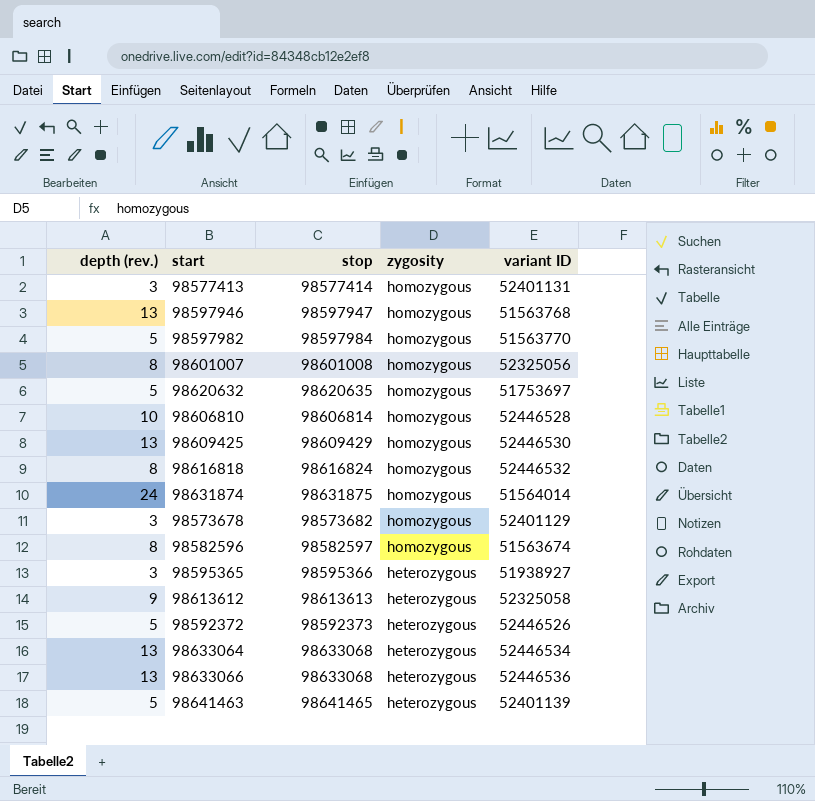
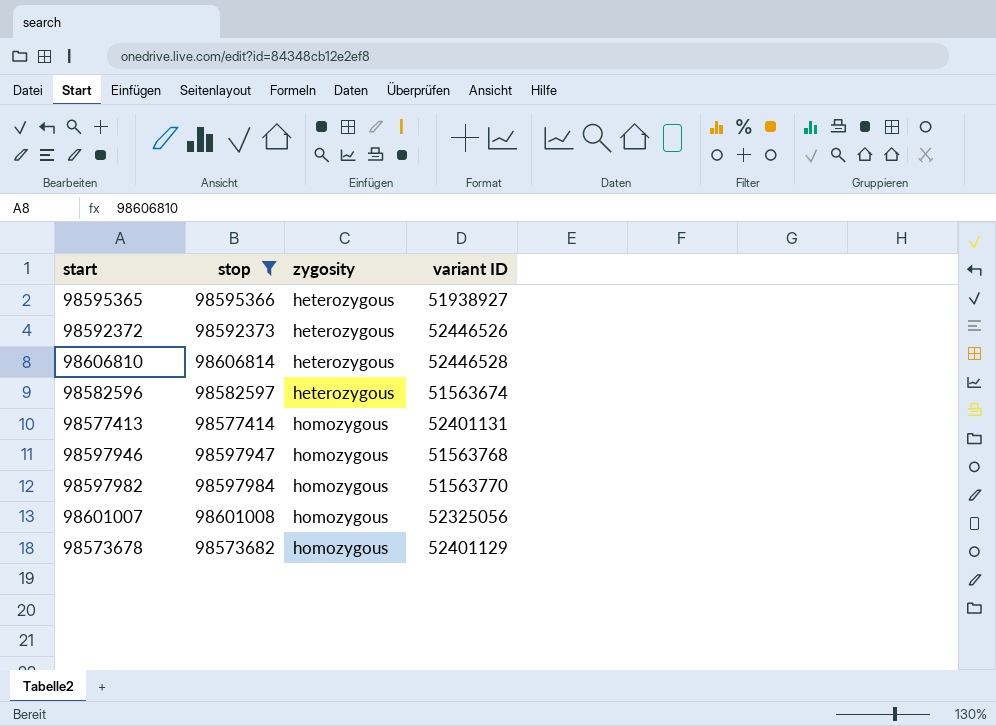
filter: none -> stop <= 98606814
row order: zygosity descending -> zygosity ascending
column depth (rev.) | position: 1 -> none
98606810 | zygosity: homozygous -> heterozygous
98582596 | zygosity: homozygous -> heterozygous

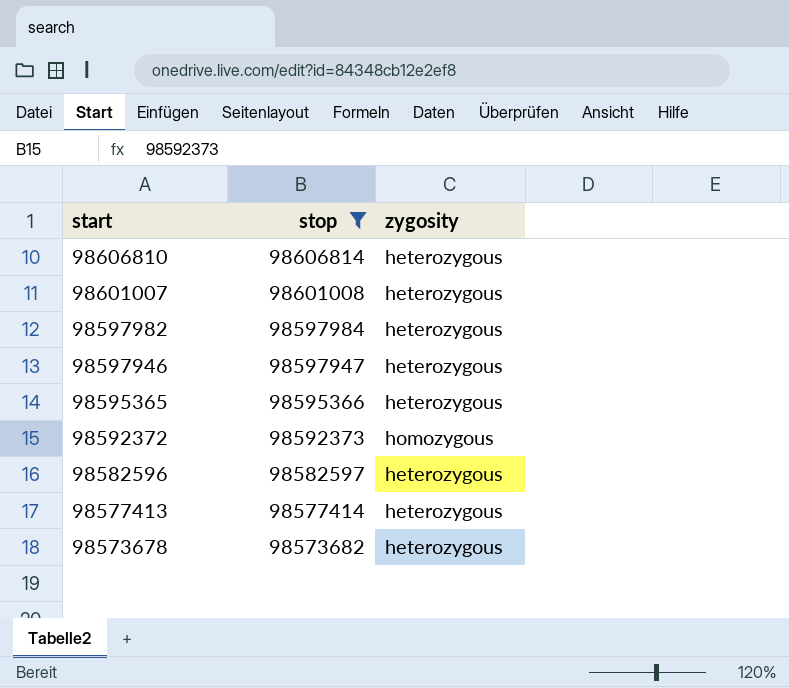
row order: zygosity ascending -> start descending
column variant ID | position: 4 -> none
98601007 | zygosity: homozygous -> heterozygous
98597982 | zygosity: homozygous -> heterozygous
98597946 | zygosity: homozygous -> heterozygous
98592372 | zygosity: heterozygous -> homozygous
98577413 | zygosity: homozygous -> heterozygous
98573678 | zygosity: homozygous -> heterozygous

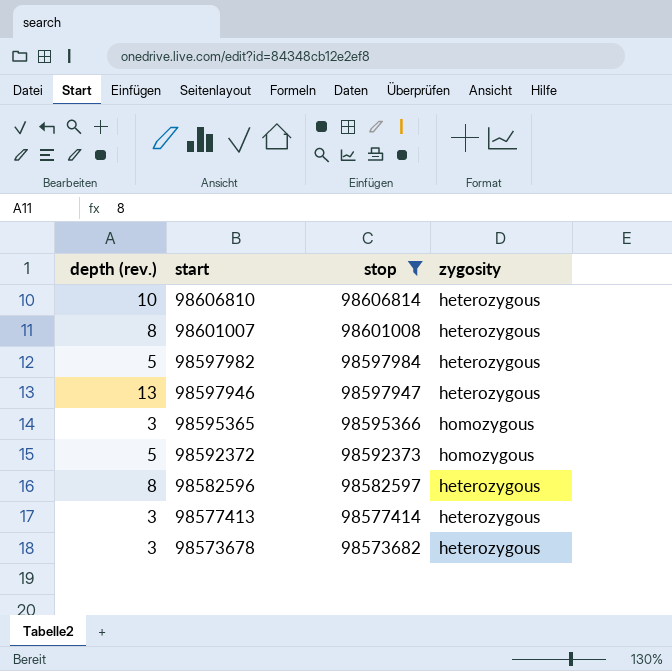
column depth (rev.) | position: none -> 1
98595365 | zygosity: heterozygous -> homozygous

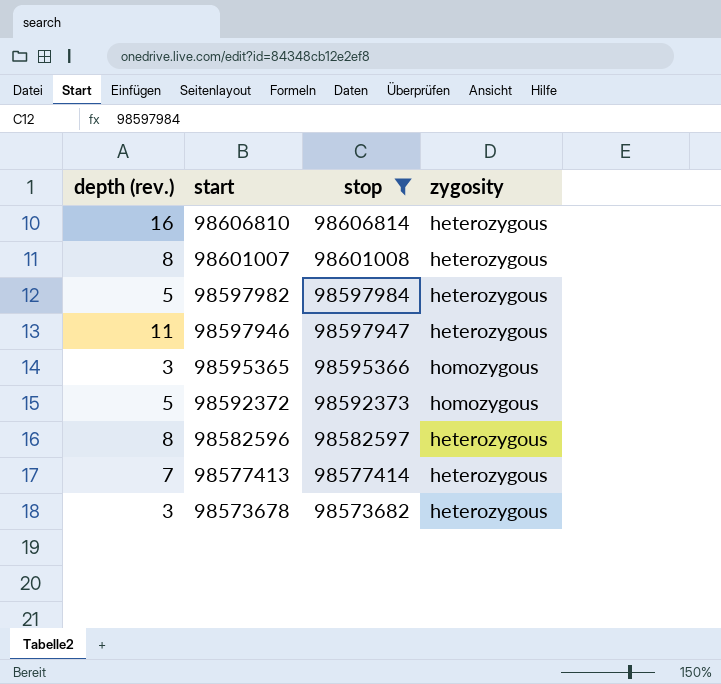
98606810 | depth (rev.): 10 -> 16
98597946 | depth (rev.): 13 -> 11
98577413 | depth (rev.): 3 -> 7

